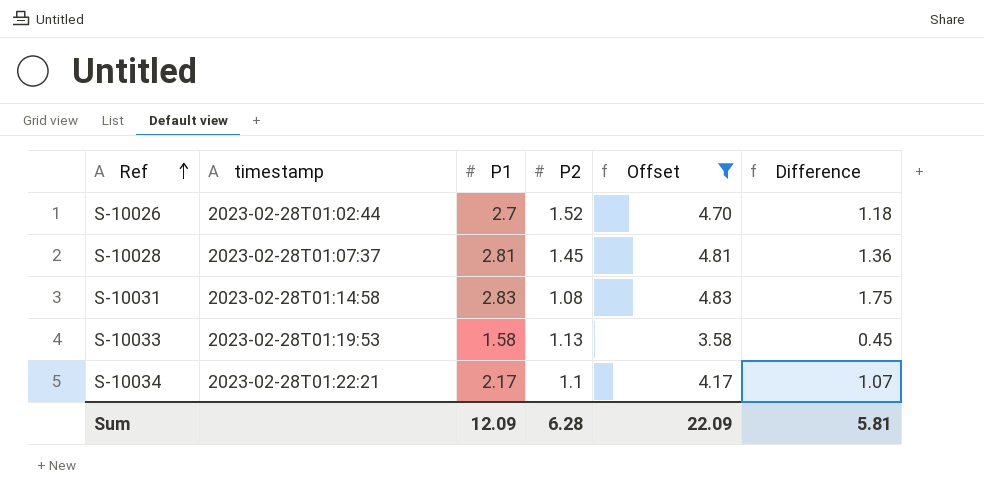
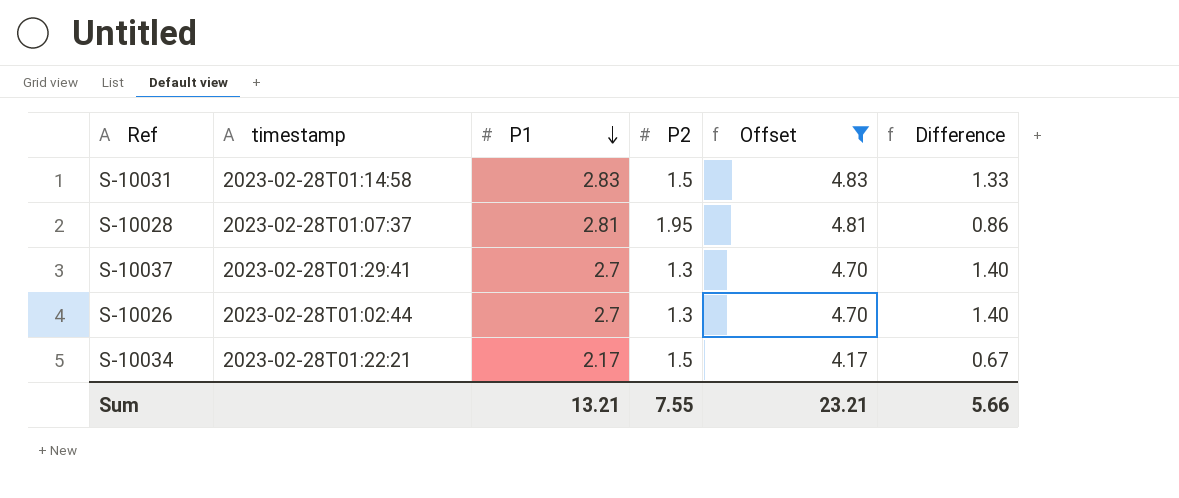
row order: Ref ascending -> P1 descending
row S-10033: 2023-02-28T01:19:53 | 1.58 | 1.13 | 3.58 | 0.45 -> none
S-10031 | P2: 1.08 -> 1.5
S-10031 | Difference: 1.75 -> 1.33
S-10028 | P2: 1.45 -> 1.95
S-10028 | Difference: 1.36 -> 0.86
row S-10037: none -> 2023-02-28T01:29:41 | 2.7 | 1.3 | 4.70 | 1.40
S-10026 | P2: 1.52 -> 1.3
S-10026 | Difference: 1.18 -> 1.40
S-10034 | P2: 1.1 -> 1.5
S-10034 | Difference: 1.07 -> 0.67
Sum | P1: 12.09 -> 13.21
Sum | P2: 6.28 -> 7.55
Sum | Offset: 22.09 -> 23.21
Sum | Difference: 5.81 -> 5.66

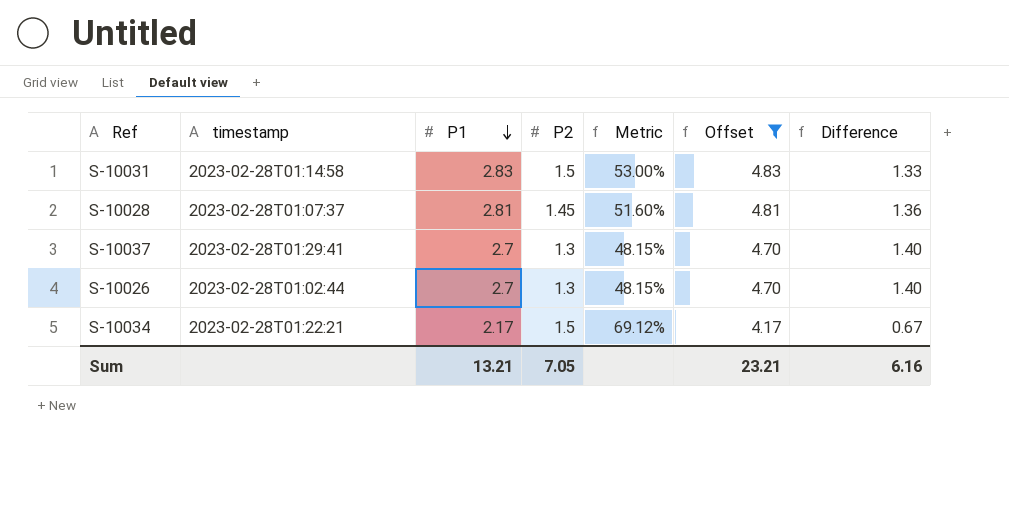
column Metric | formula: none -> [P2] / [P1]
S-10028 | P2: 1.95 -> 1.45
S-10028 | Difference: 0.86 -> 1.36
Sum | P2: 7.55 -> 7.05
Sum | Difference: 5.66 -> 6.16

